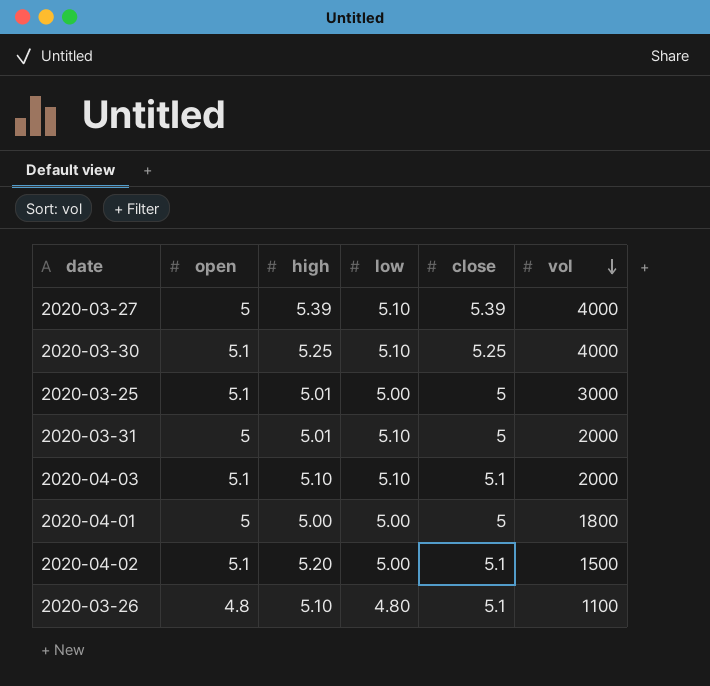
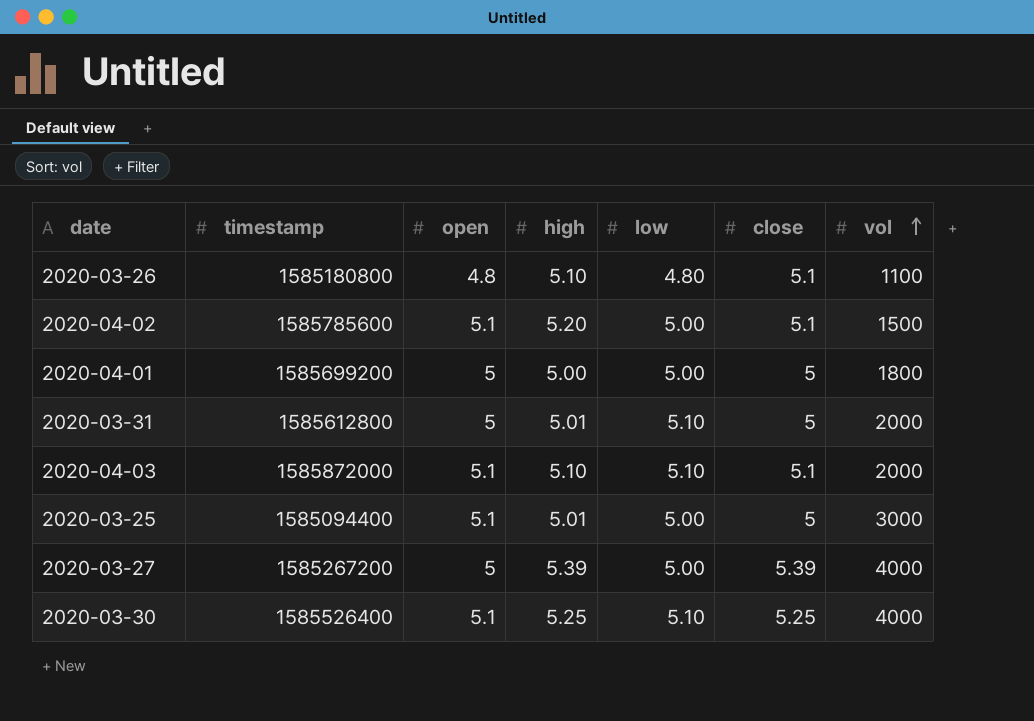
row order: vol descending -> vol ascending
column timestamp | position: none -> 2
2020-03-27 | low: 5.10 -> 5.00

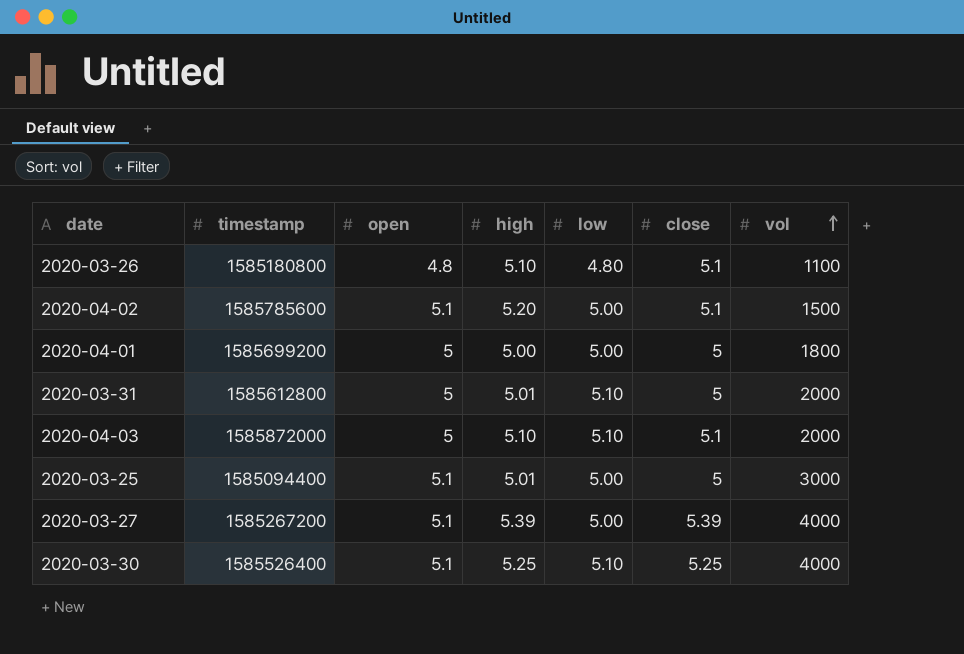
2020-04-03 | open: 5.1 -> 5
2020-03-27 | open: 5 -> 5.1

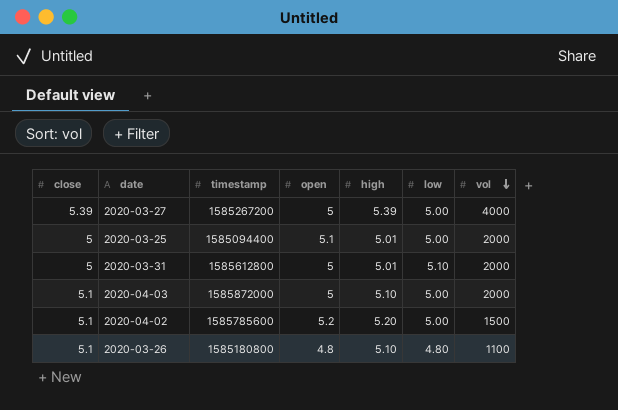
row order: vol ascending -> vol descending
column close | position: 6 -> 1
row 2020-04-01: 1585699200 | 5 | 5.00 | 5.00 | 5 | 1800 -> none
row 2020-03-30: 1585526400 | 5.1 | 5.25 | 5.10 | 5.25 | 4000 -> none
2020-03-27 | open: 5.1 -> 5
2020-03-25 | vol: 3000 -> 2000
2020-04-03 | low: 5.10 -> 5.00
2020-04-02 | open: 5.1 -> 5.2

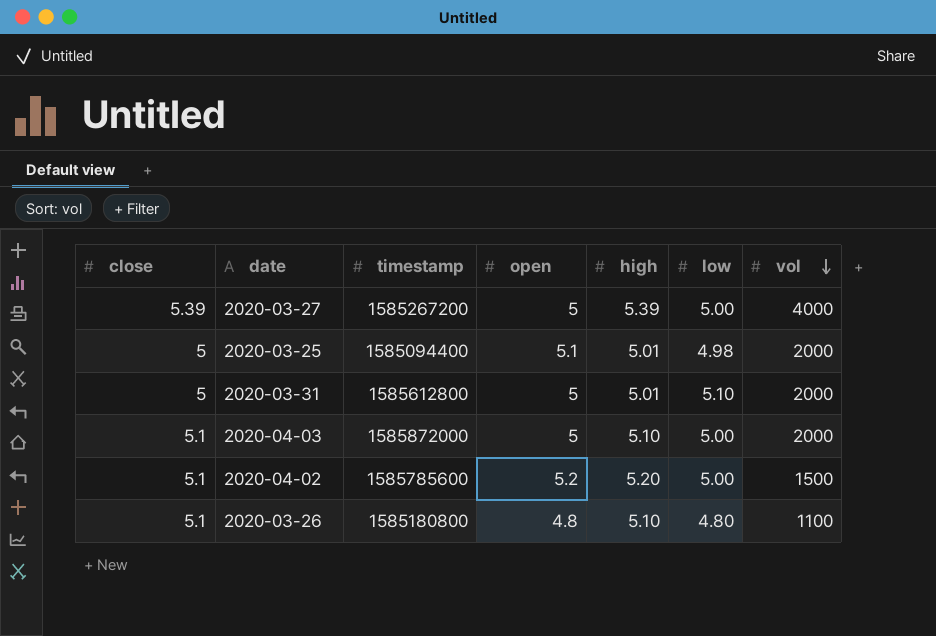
2020-03-25 | low: 5.00 -> 4.98

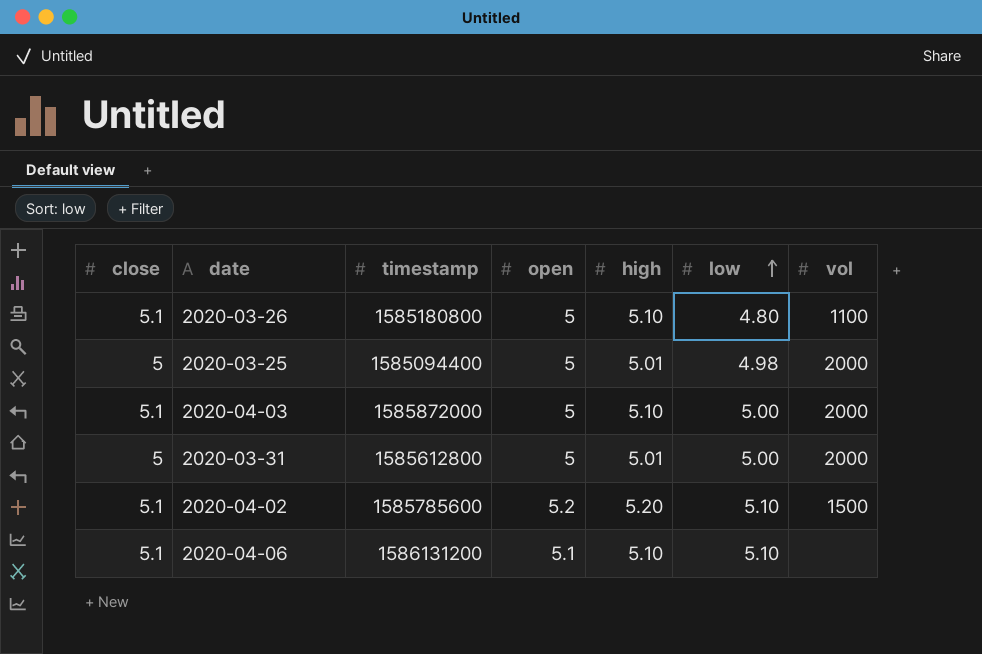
row order: vol descending -> low ascending
row 2020-03-27: 5.39 | 1585267200 | 5 | 5.39 | 5.00 | 4000 -> none
2020-03-26 | open: 4.8 -> 5
2020-03-25 | open: 5.1 -> 5
2020-03-31 | low: 5.10 -> 5.00
2020-04-02 | low: 5.00 -> 5.10
row 2020-04-06: none -> 5.1 | 1586131200 | 5.1 | 5.10 | 5.10 | none

